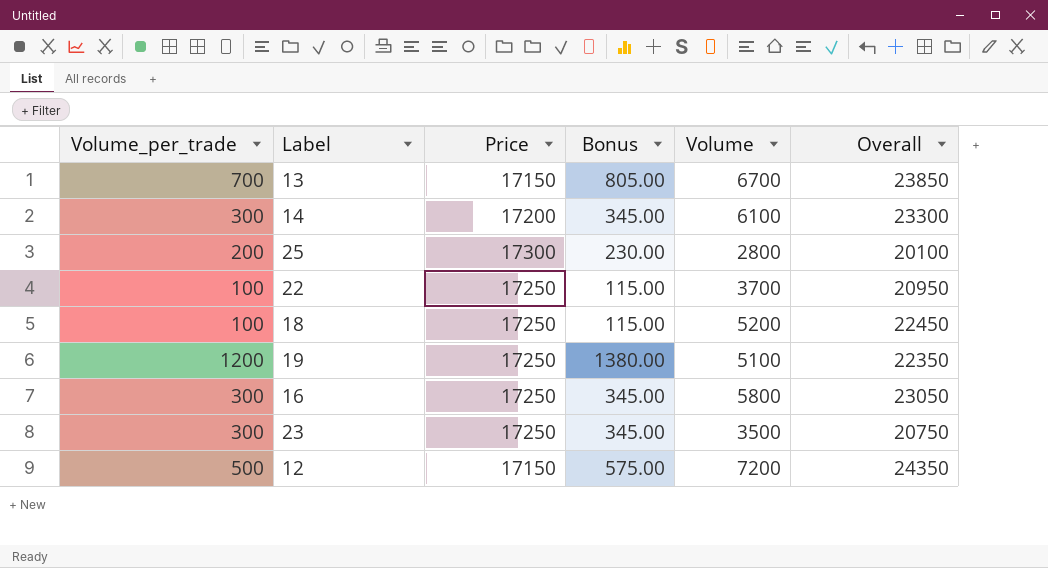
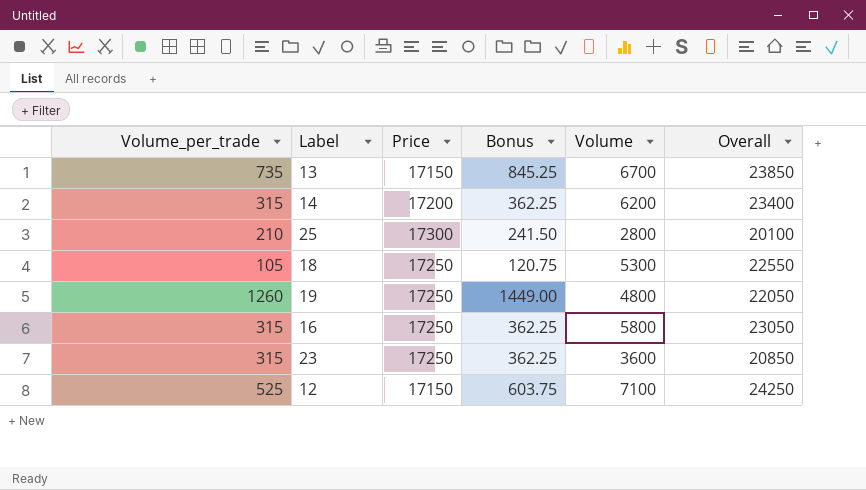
row 22: 100 | 17250 | 115.00 | 3700 | 20950 -> none
13 | Volume_per_trade: 700 -> 735
13 | Bonus: 805.00 -> 845.25
14 | Volume_per_trade: 300 -> 315
14 | Bonus: 345.00 -> 362.25
14 | Volume: 6100 -> 6200
14 | Overall: 23300 -> 23400
25 | Volume_per_trade: 200 -> 210
25 | Bonus: 230.00 -> 241.50
18 | Volume_per_trade: 100 -> 105
18 | Bonus: 115.00 -> 120.75
18 | Volume: 5200 -> 5300
18 | Overall: 22450 -> 22550
19 | Volume_per_trade: 1200 -> 1260
19 | Bonus: 1380.00 -> 1449.00
19 | Volume: 5100 -> 4800
19 | Overall: 22350 -> 22050
16 | Volume_per_trade: 300 -> 315
16 | Bonus: 345.00 -> 362.25
23 | Volume_per_trade: 300 -> 315
23 | Bonus: 345.00 -> 362.25
23 | Volume: 3500 -> 3600
23 | Overall: 20750 -> 20850
12 | Volume_per_trade: 500 -> 525
12 | Bonus: 575.00 -> 603.75
12 | Volume: 7200 -> 7100
12 | Overall: 24350 -> 24250

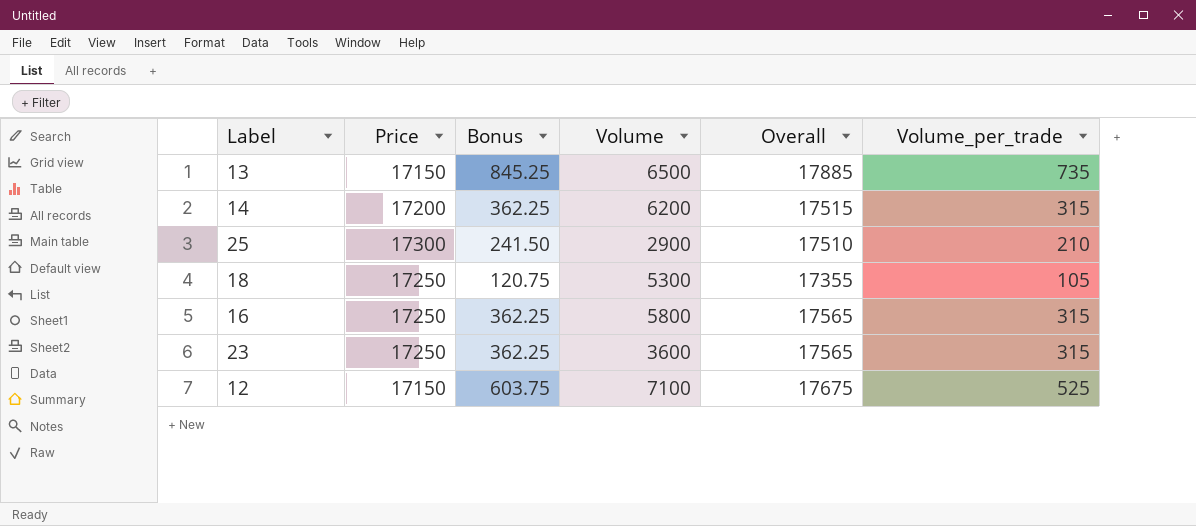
column Overall | formula: [Price] + [Volume] -> [Price] + [Volume_per_trade]
column Volume_per_trade | position: 1 -> 6
row 19: 1260 | 17250 | 1449.00 | 4800 | 22050 -> none
13 | Volume: 6700 -> 6500
25 | Volume: 2800 -> 2900

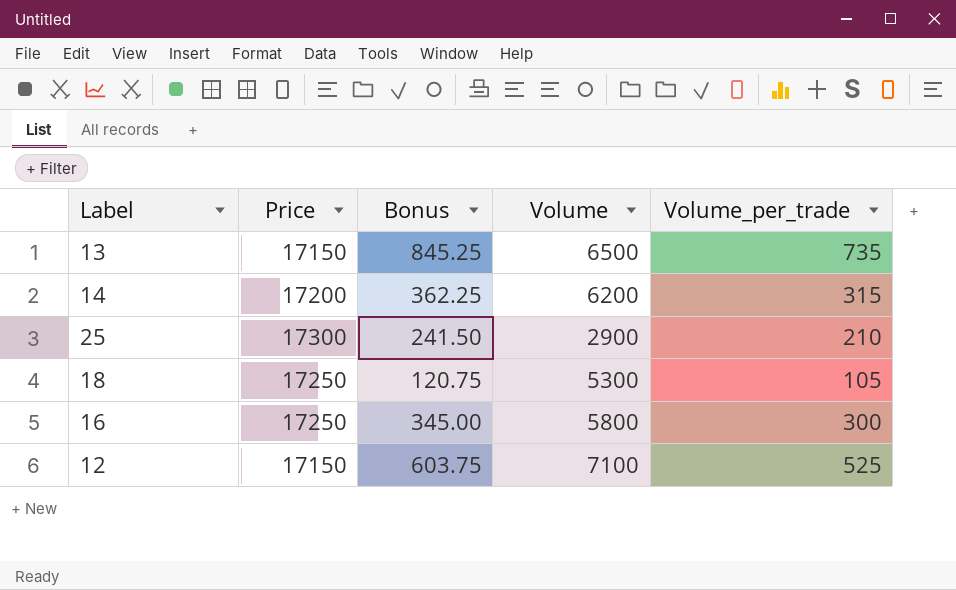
column Overall | formula: [Price] + [Volume_per_trade] -> none
row 23: 17250 | 362.25 | 3600 | 17565 | 315 -> none
16 | Bonus: 362.25 -> 345.00
16 | Volume_per_trade: 315 -> 300

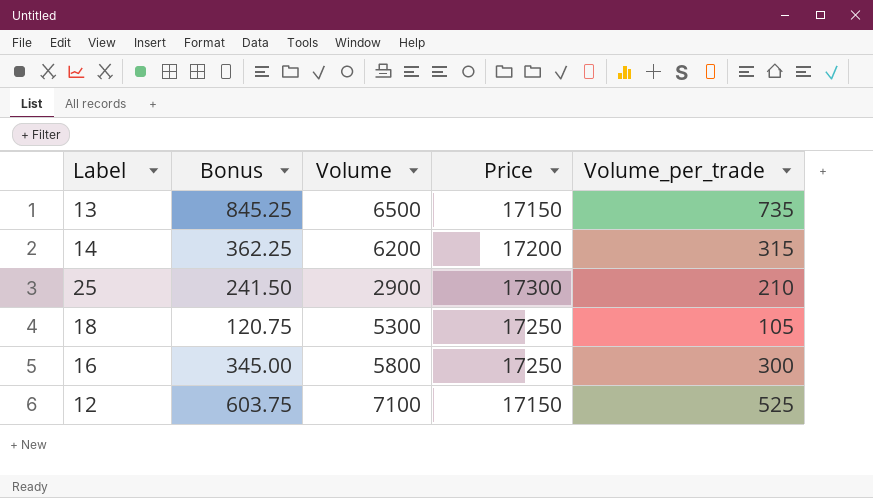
column Price | position: 2 -> 4

